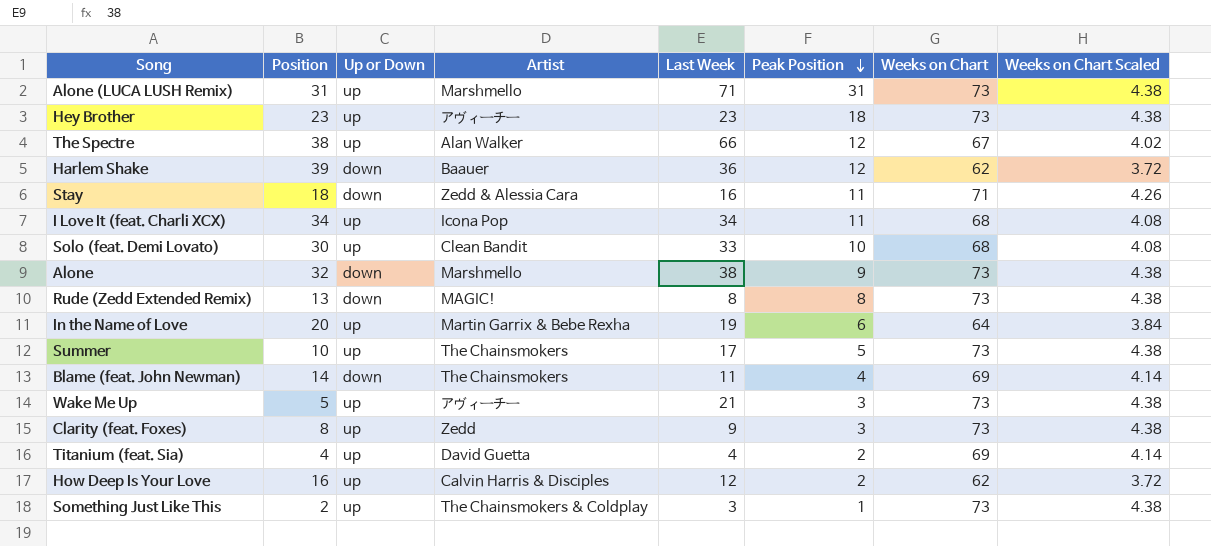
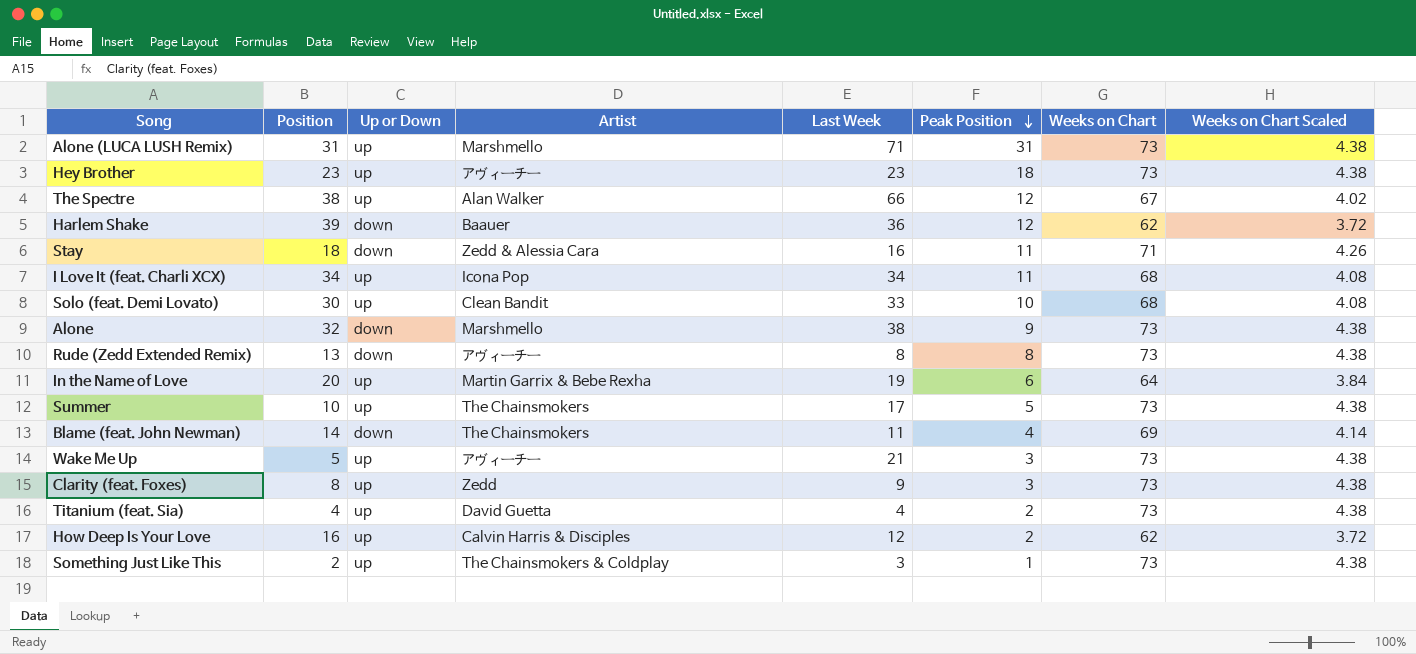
Rude (Zedd Extended Remix) | Artist: MAGIC! -> アヴィーチー
Titanium (feat. Sia) | Weeks on Chart: 69 -> 73
Titanium (feat. Sia) | Weeks on Chart Scaled: 4.14 -> 4.38

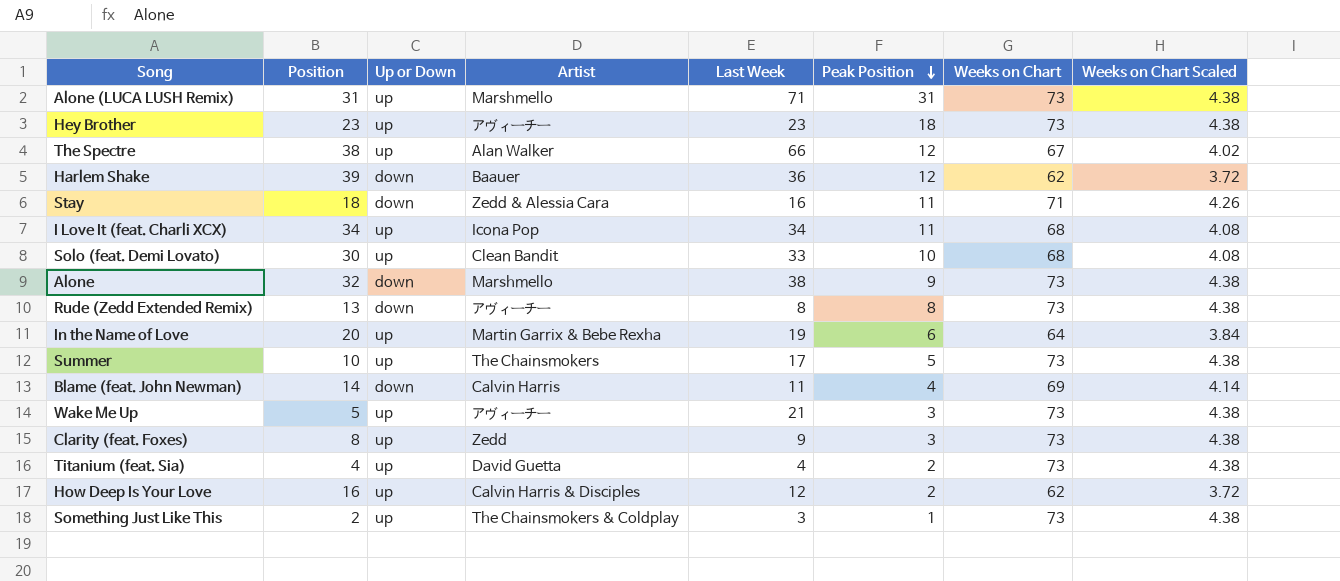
Blame (feat. John Newman) | Artist: The Chainsmokers -> Calvin Harris

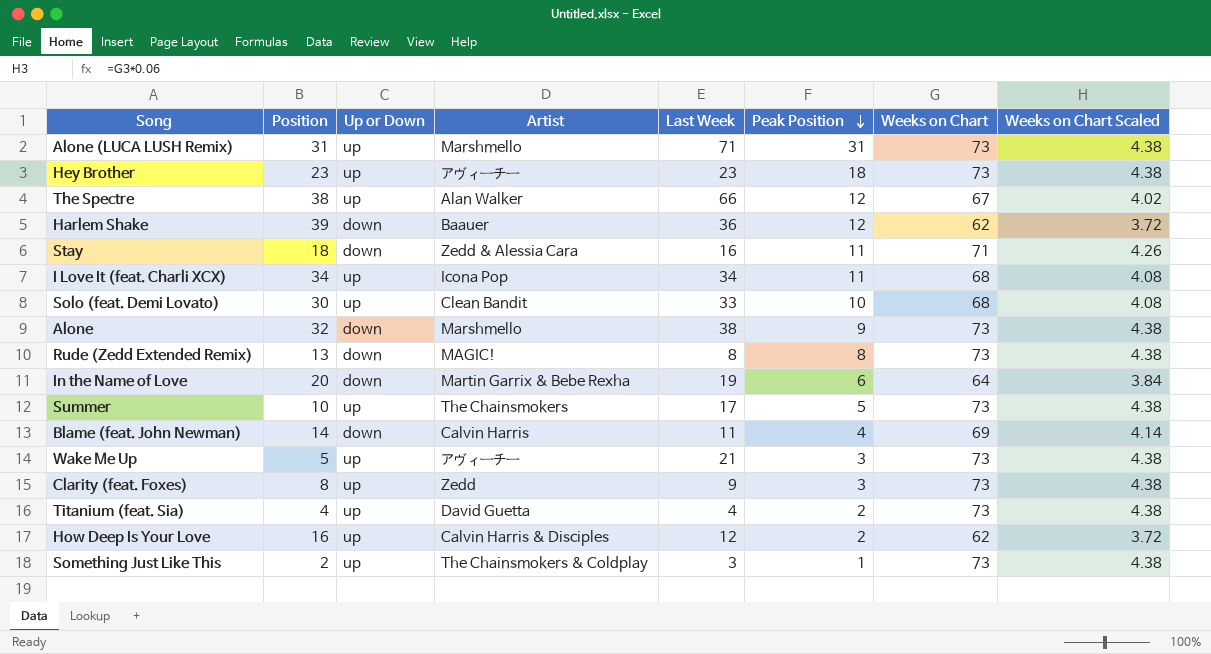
Rude (Zedd Extended Remix) | Artist: アヴィーチー -> MAGIC!
In the Name of Love | Up or Down: up -> down

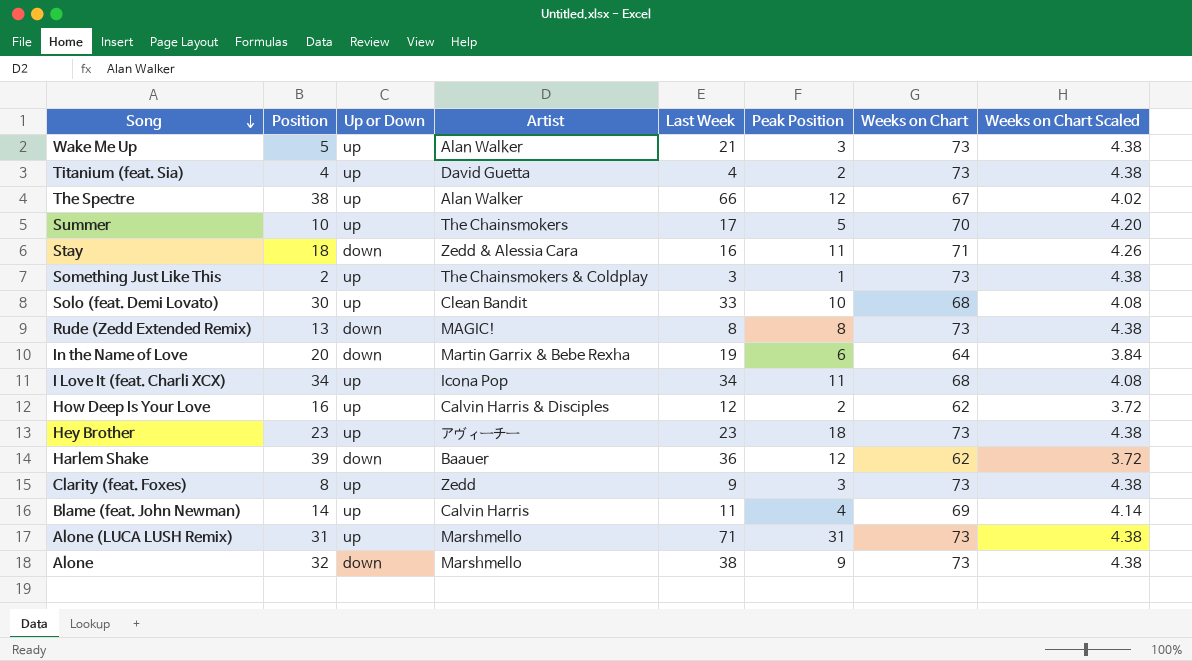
row order: Peak Position descending -> Song descending
Wake Me Up | Artist: アヴィーチー -> Alan Walker
Summer | Weeks on Chart: 73 -> 70
Summer | Weeks on Chart Scaled: 4.38 -> 4.20
Blame (feat. John Newman) | Up or Down: down -> up

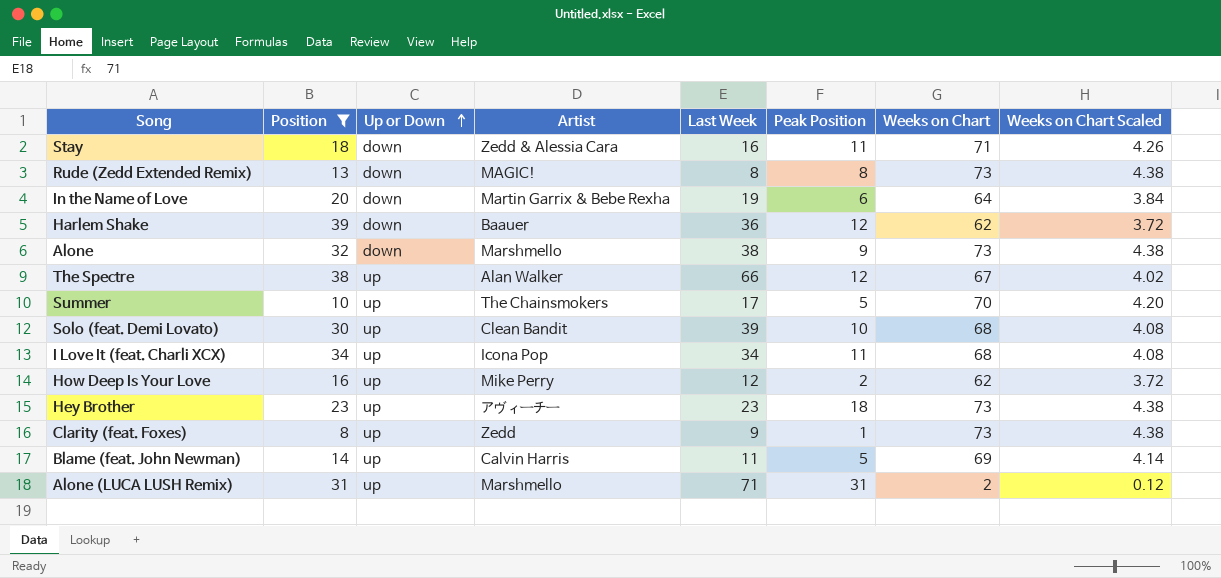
filter: none -> Position >= 8
row order: Song descending -> Up or Down ascending
Solo (feat. Demi Lovato) | Last Week: 33 -> 39
How Deep Is Your Love | Artist: Calvin Harris & Disciples -> Mike Perry
Clarity (feat. Foxes) | Peak Position: 3 -> 1
Blame (feat. John Newman) | Peak Position: 4 -> 5
Alone (LUCA LUSH Remix) | Weeks on Chart: 73 -> 2
Alone (LUCA LUSH Remix) | Weeks on Chart Scaled: 4.38 -> 0.12

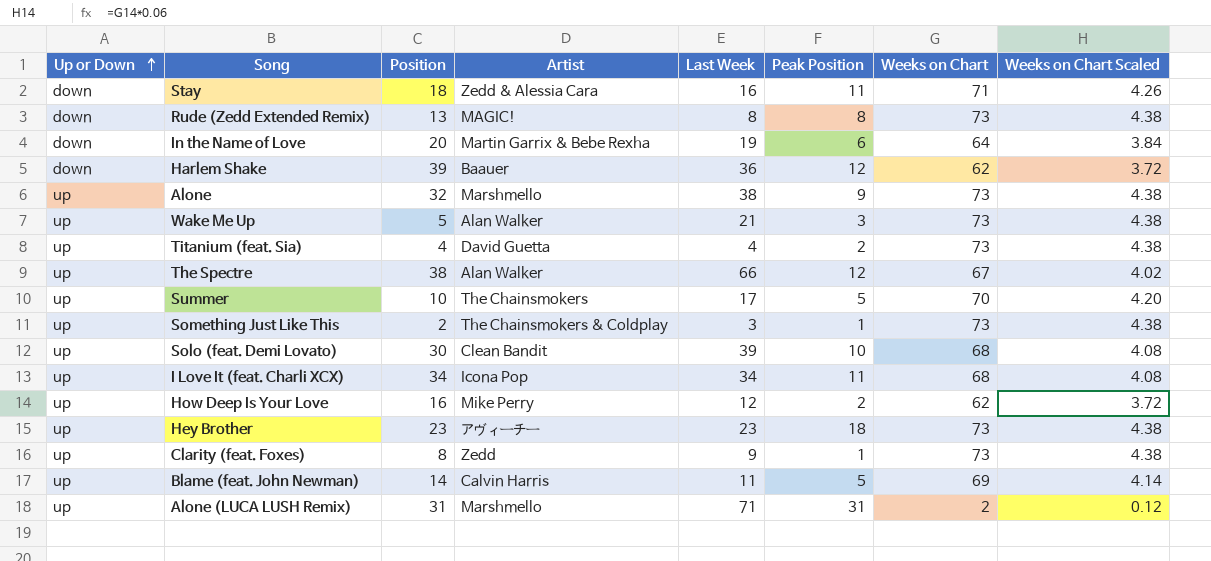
filter: Position >= 8 -> none
column Up or Down | position: 3 -> 1
Alone | Up or Down: down -> up

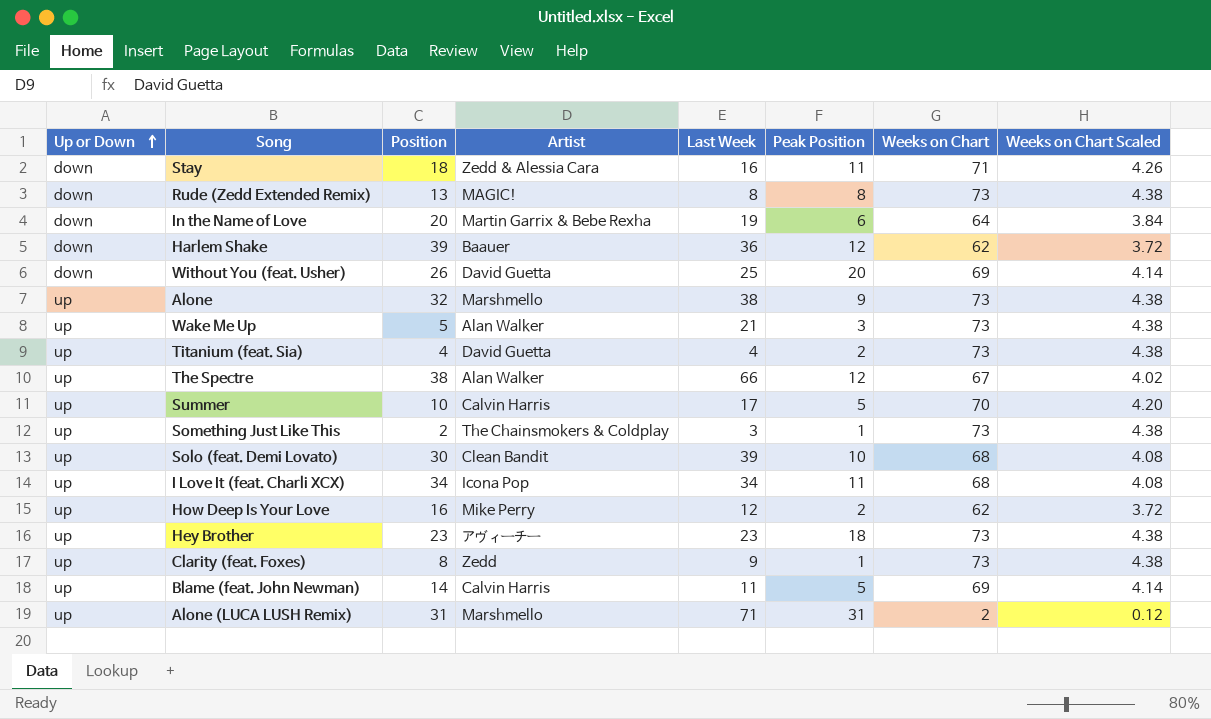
row Without You (feat. Usher): none -> down | 26 | David Guetta | 25 | 20 | 69 | 4.14
Summer | Artist: The Chainsmokers -> Calvin Harris

